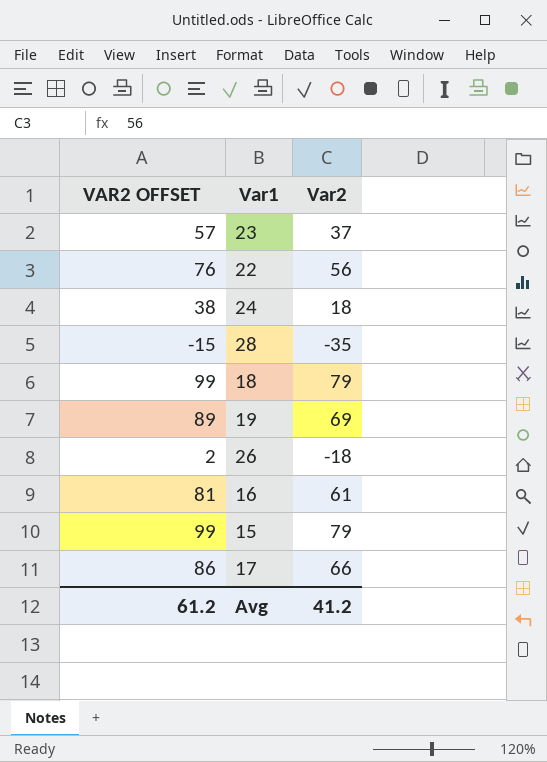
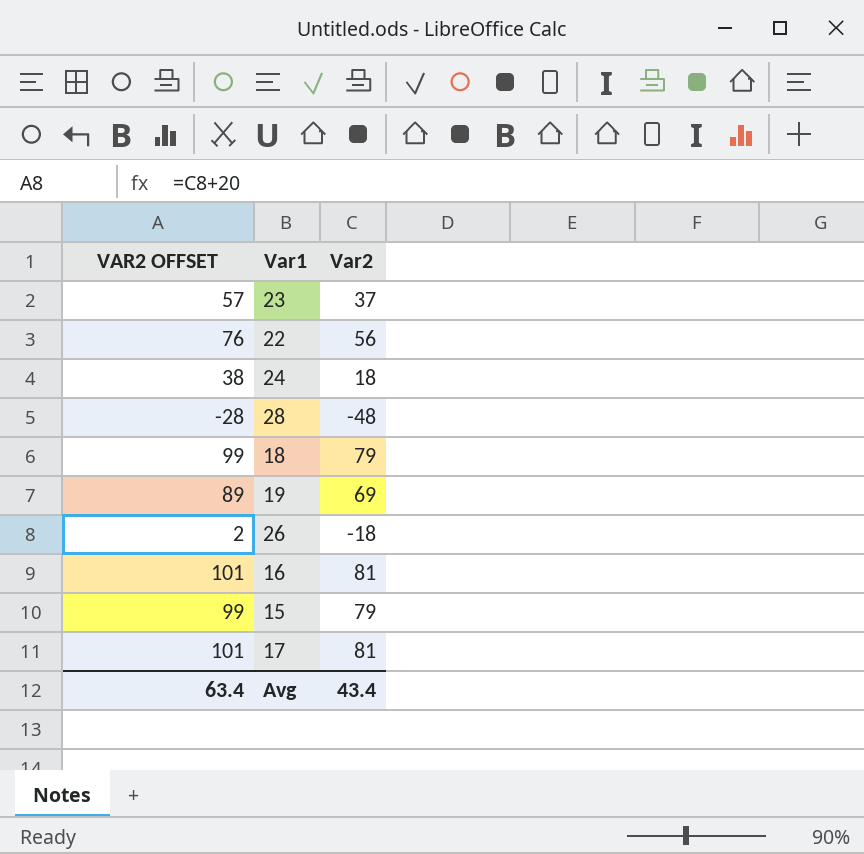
28 | VAR2 OFFSET: -15 -> -28
28 | Var2: -35 -> -48
16 | VAR2 OFFSET: 81 -> 101
16 | Var2: 61 -> 81
17 | VAR2 OFFSET: 86 -> 101
17 | Var2: 66 -> 81
Avg | VAR2 OFFSET: 61.2 -> 63.4
Avg | Var2: 41.2 -> 43.4

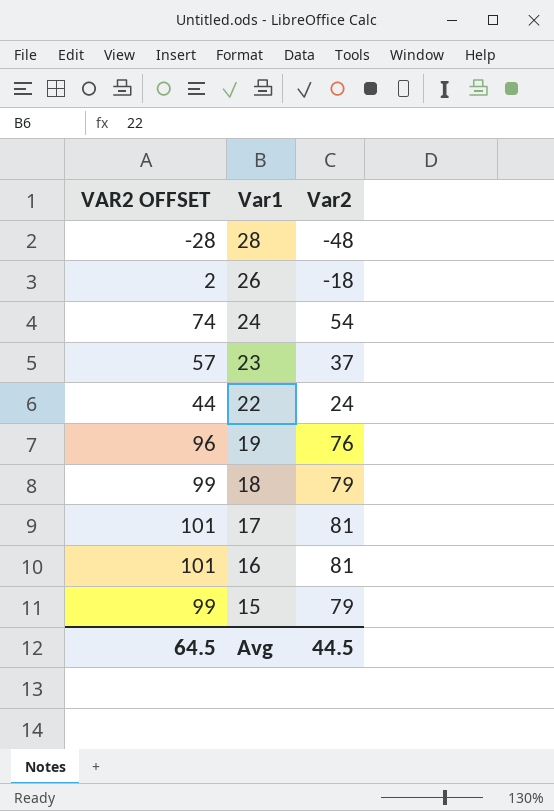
row order: none -> Var1 descending
24 | VAR2 OFFSET: 38 -> 74
24 | Var2: 18 -> 54
22 | VAR2 OFFSET: 76 -> 44
22 | Var2: 56 -> 24
19 | VAR2 OFFSET: 89 -> 96
19 | Var2: 69 -> 76
Avg | VAR2 OFFSET: 63.4 -> 64.5
Avg | Var2: 43.4 -> 44.5

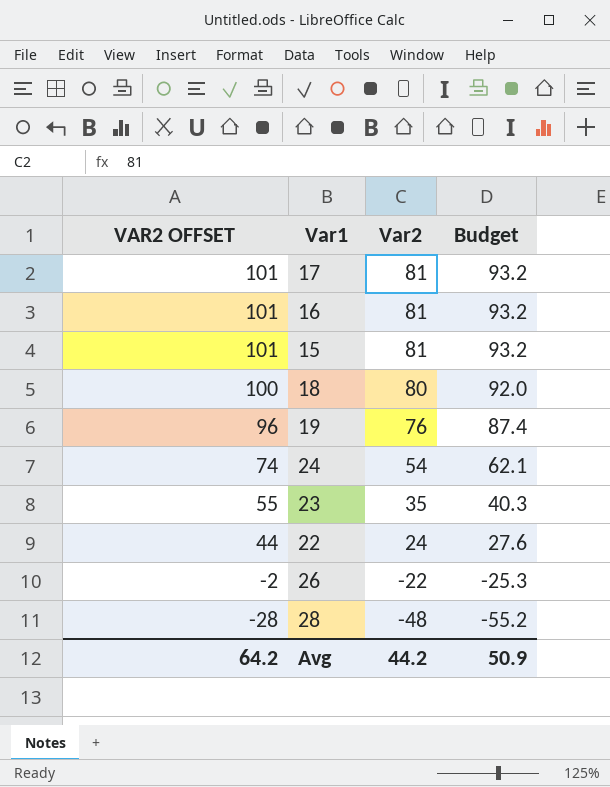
row order: Var1 descending -> VAR2 OFFSET descending
column Budget | formula: none -> [Var2] * 1.15
15 | VAR2 OFFSET: 99 -> 101
15 | Var2: 79 -> 81
18 | VAR2 OFFSET: 99 -> 100
18 | Var2: 79 -> 80
23 | VAR2 OFFSET: 57 -> 55
23 | Var2: 37 -> 35
26 | VAR2 OFFSET: 2 -> -2
26 | Var2: -18 -> -22
Avg | VAR2 OFFSET: 64.5 -> 64.2
Avg | Var2: 44.5 -> 44.2

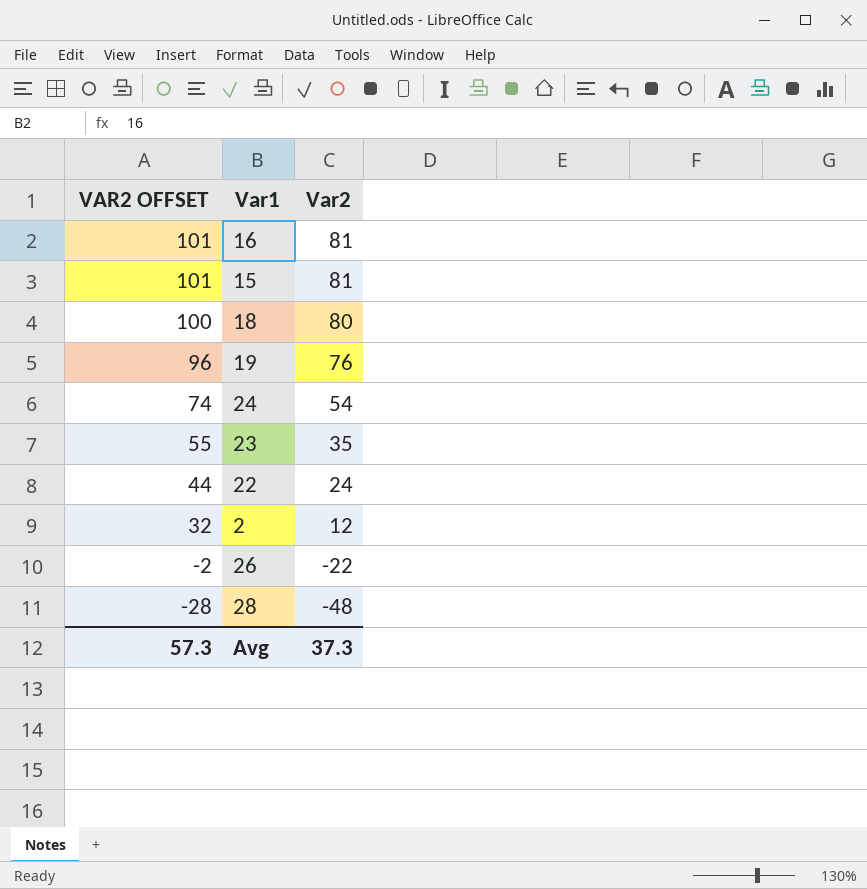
column Budget | formula: [Var2] * 1.15 -> none
row 17: 101 | 81 | 93.2 -> none
row 2: none -> 32 | 12
Avg | VAR2 OFFSET: 64.2 -> 57.3
Avg | Var2: 44.2 -> 37.3

